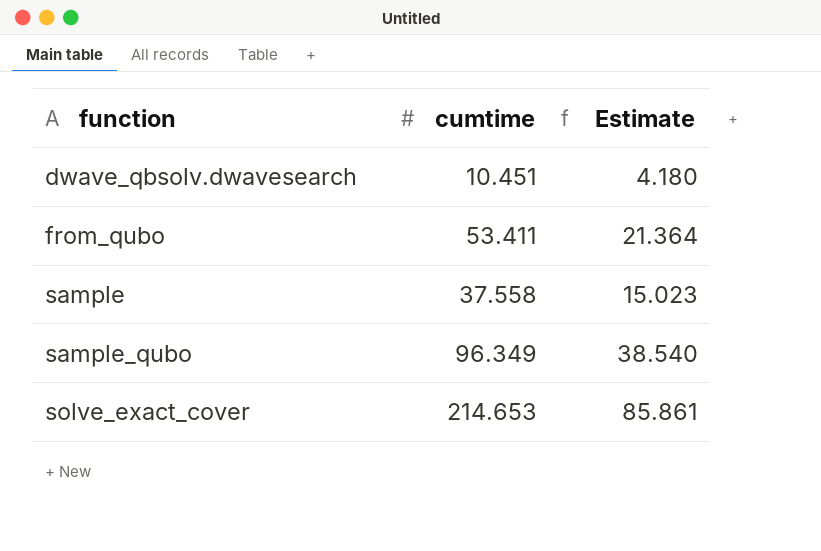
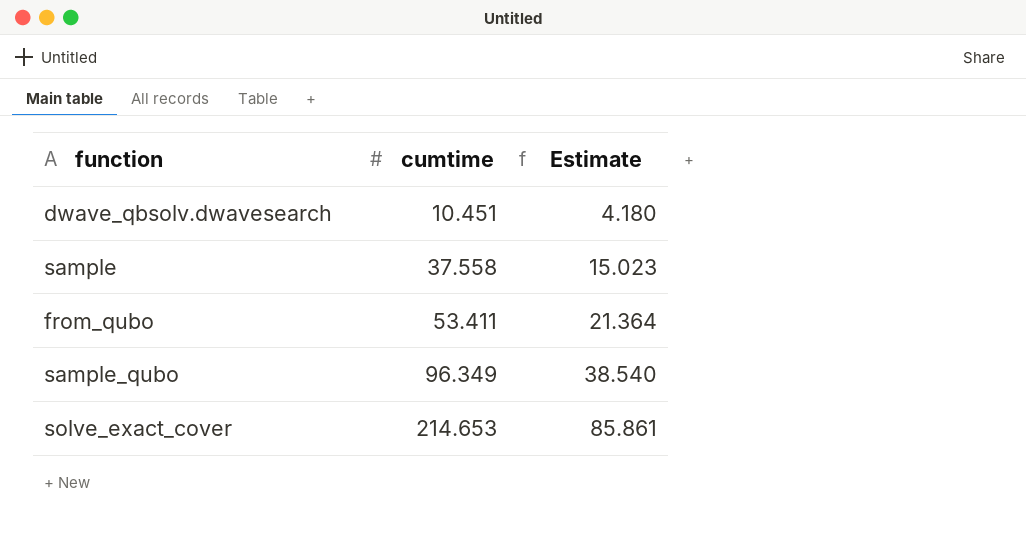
row order: function ascending -> cumtime ascending

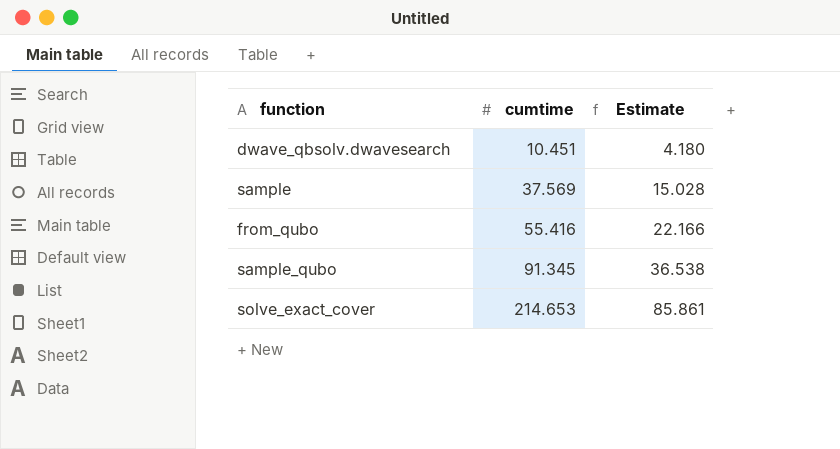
sample | cumtime: 37.558 -> 37.569
sample | Estimate: 15.023 -> 15.028
from_qubo | cumtime: 53.411 -> 55.416
from_qubo | Estimate: 21.364 -> 22.166
sample_qubo | cumtime: 96.349 -> 91.345
sample_qubo | Estimate: 38.540 -> 36.538

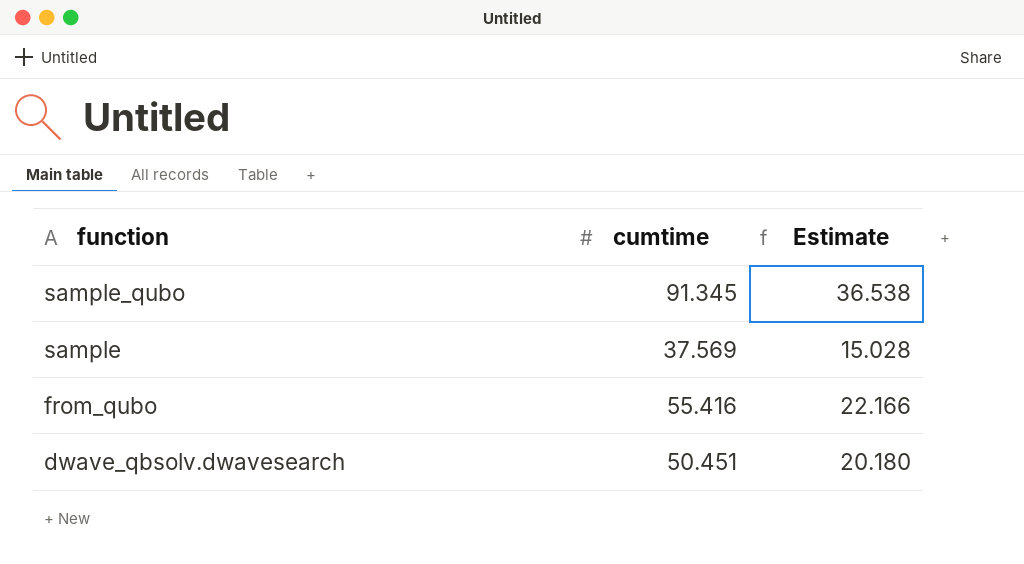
row order: cumtime ascending -> function descending
row solve_exact_cover: 214.653 | 85.861 -> none
dwave_qbsolv.dwavesearch | cumtime: 10.451 -> 50.451
dwave_qbsolv.dwavesearch | Estimate: 4.180 -> 20.180

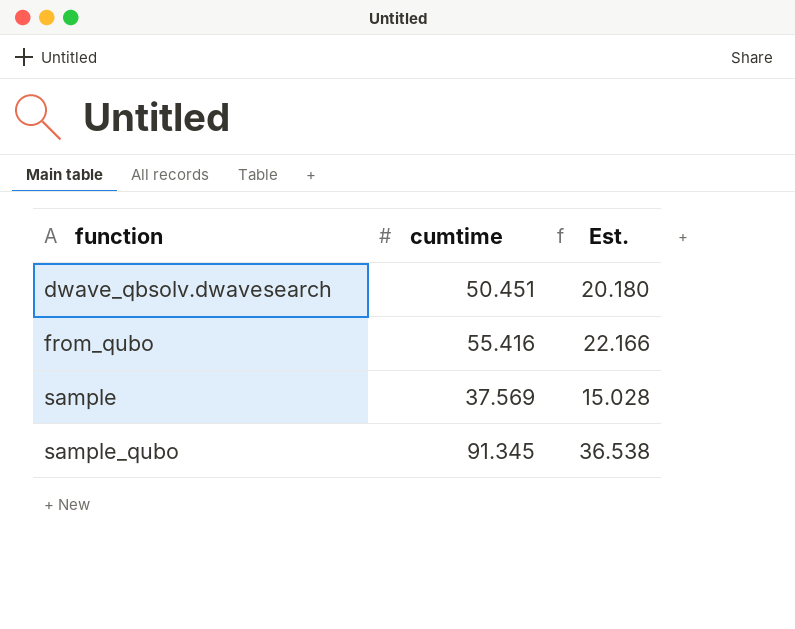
row order: function descending -> function ascending
column name: Estimate -> Est.

